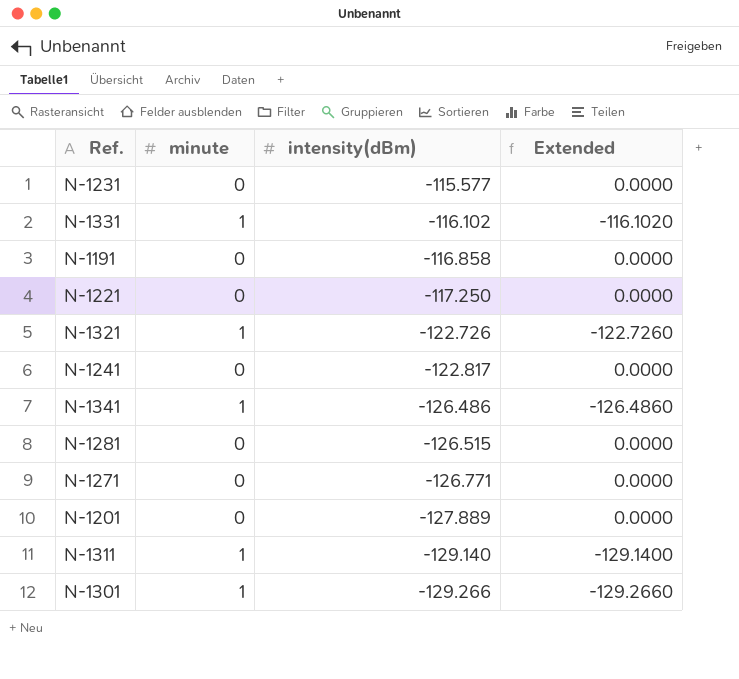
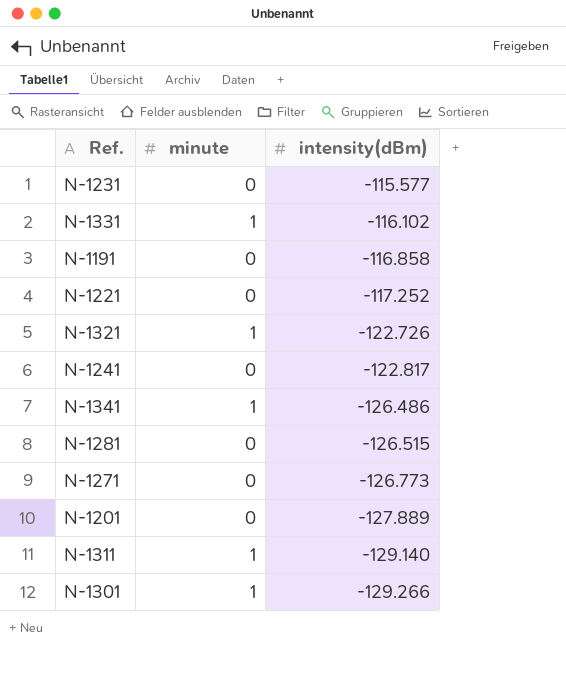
column Extended | formula: [minute] * [intensity(dBm)] -> none
N-1221 | intensity(dBm): -117.250 -> -117.252
N-1271 | intensity(dBm): -126.771 -> -126.773

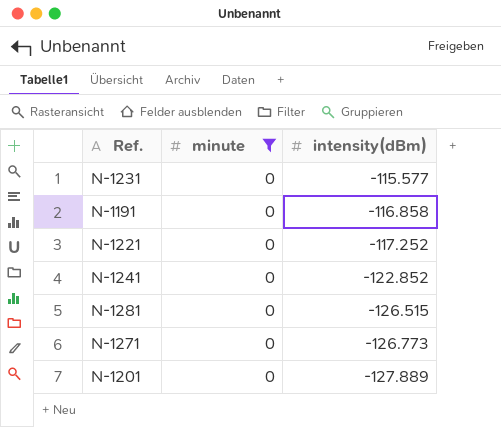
filter: none -> minute = 0
N-1241 | intensity(dBm): -122.817 -> -122.852

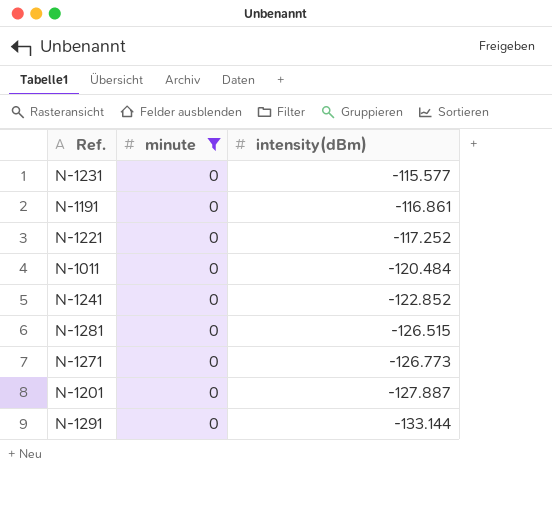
N-1191 | intensity(dBm): -116.858 -> -116.861
row N-1011: none -> 0 | -120.484
N-1201 | intensity(dBm): -127.889 -> -127.887
row N-1291: none -> 0 | -133.144

